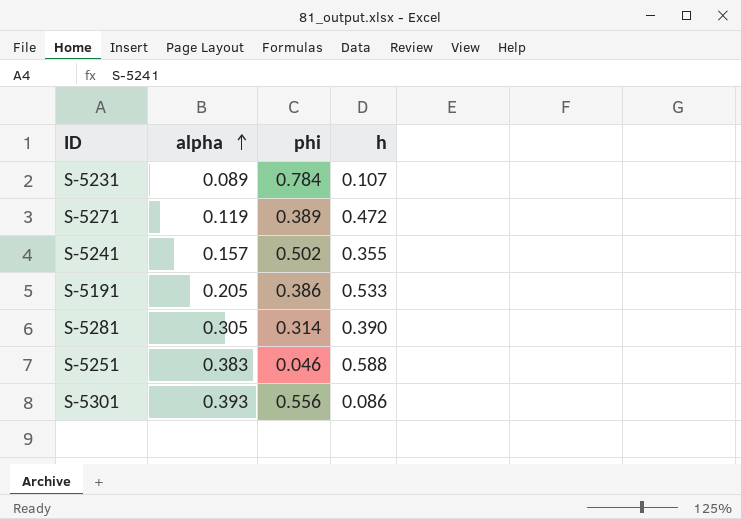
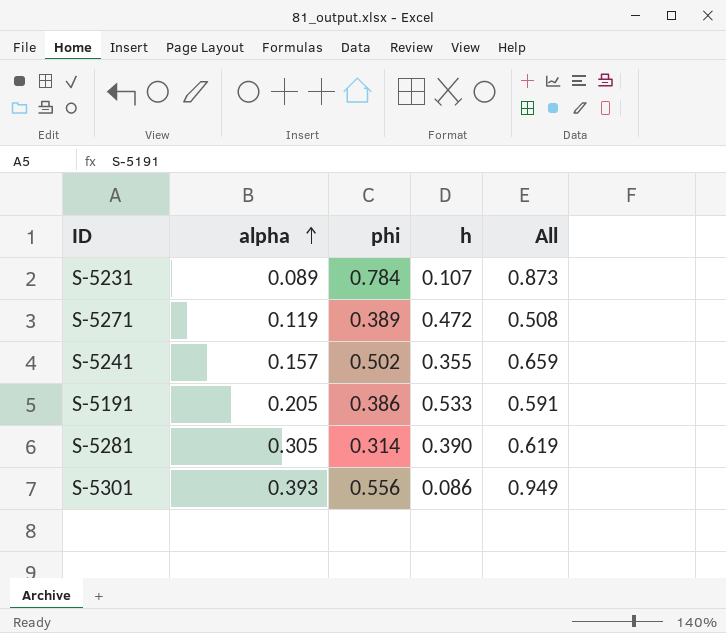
column All | formula: none -> [alpha] + [phi]
row S-5251: 0.383 | 0.046 | 0.588 -> none

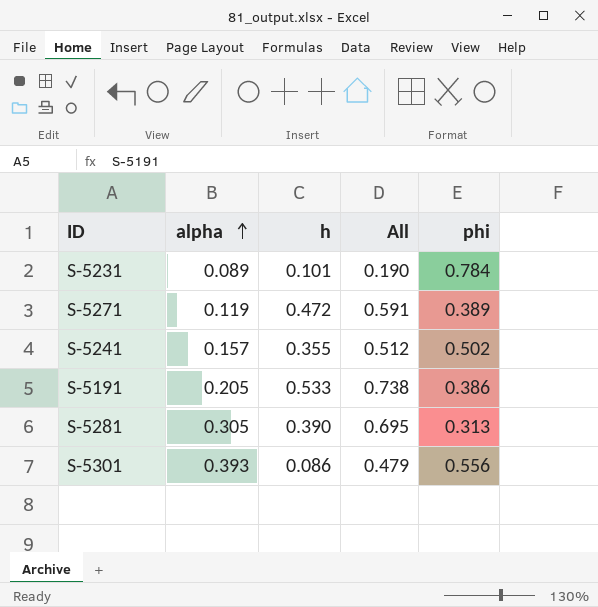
column All | formula: [alpha] + [phi] -> [alpha] + [h]
column phi | position: 3 -> 5
S-5231 | h: 0.107 -> 0.101
S-5281 | phi: 0.314 -> 0.313

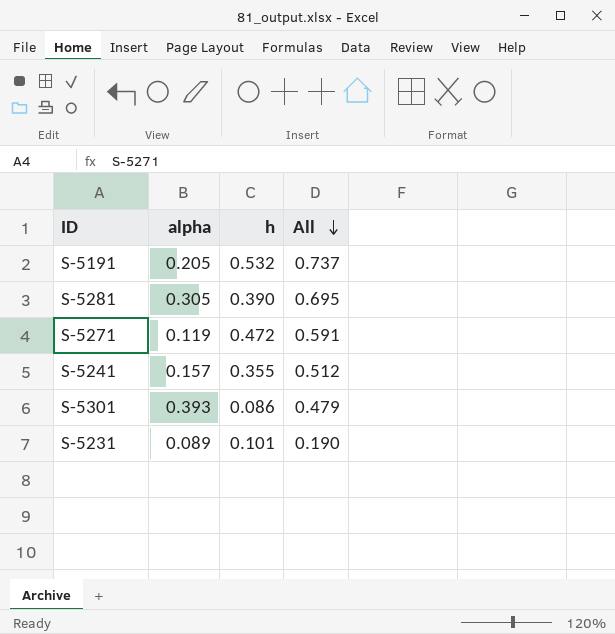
row order: alpha ascending -> All descending
column phi | position: 5 -> none
S-5191 | h: 0.533 -> 0.532
S-5191 | All: 0.738 -> 0.737

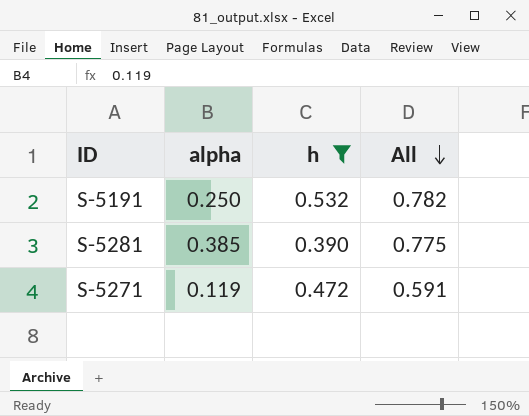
filter: none -> h >= 0.390
S-5191 | alpha: 0.205 -> 0.250
S-5191 | All: 0.737 -> 0.782
S-5281 | alpha: 0.305 -> 0.385
S-5281 | All: 0.695 -> 0.775

